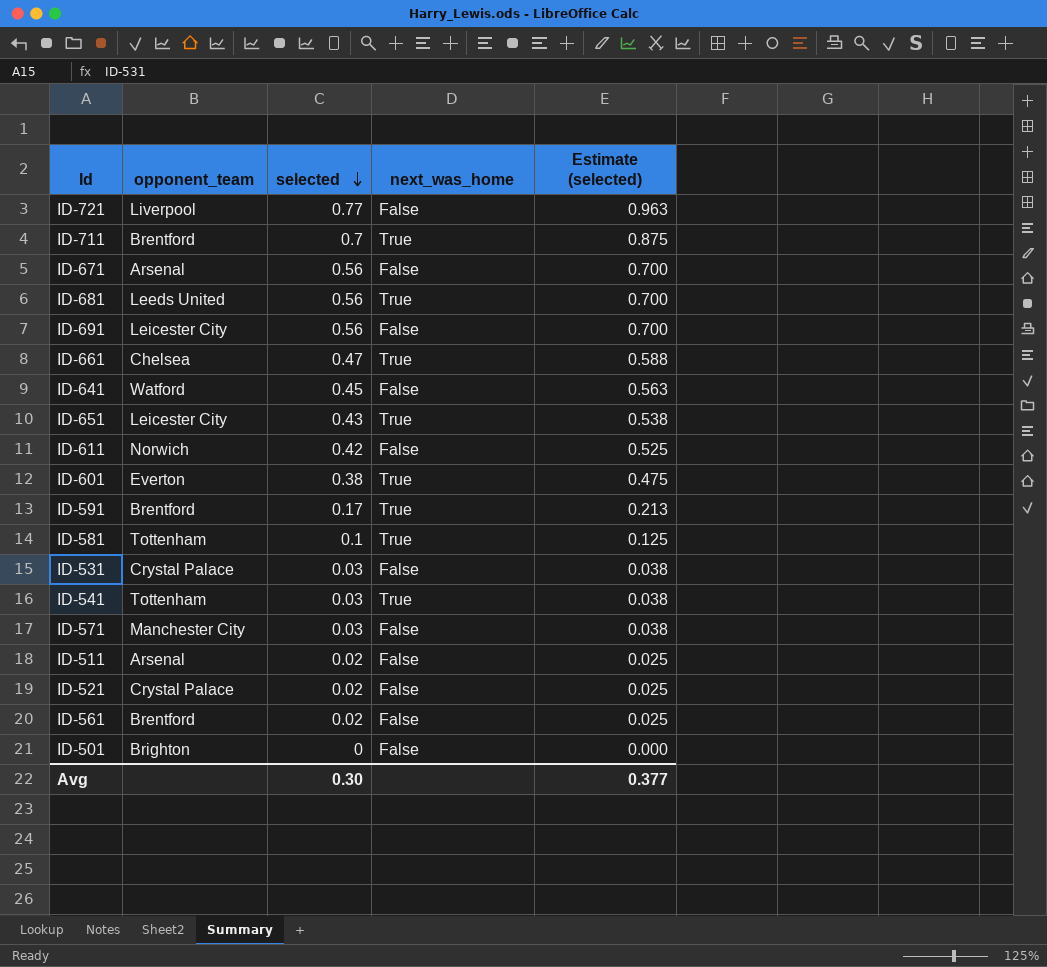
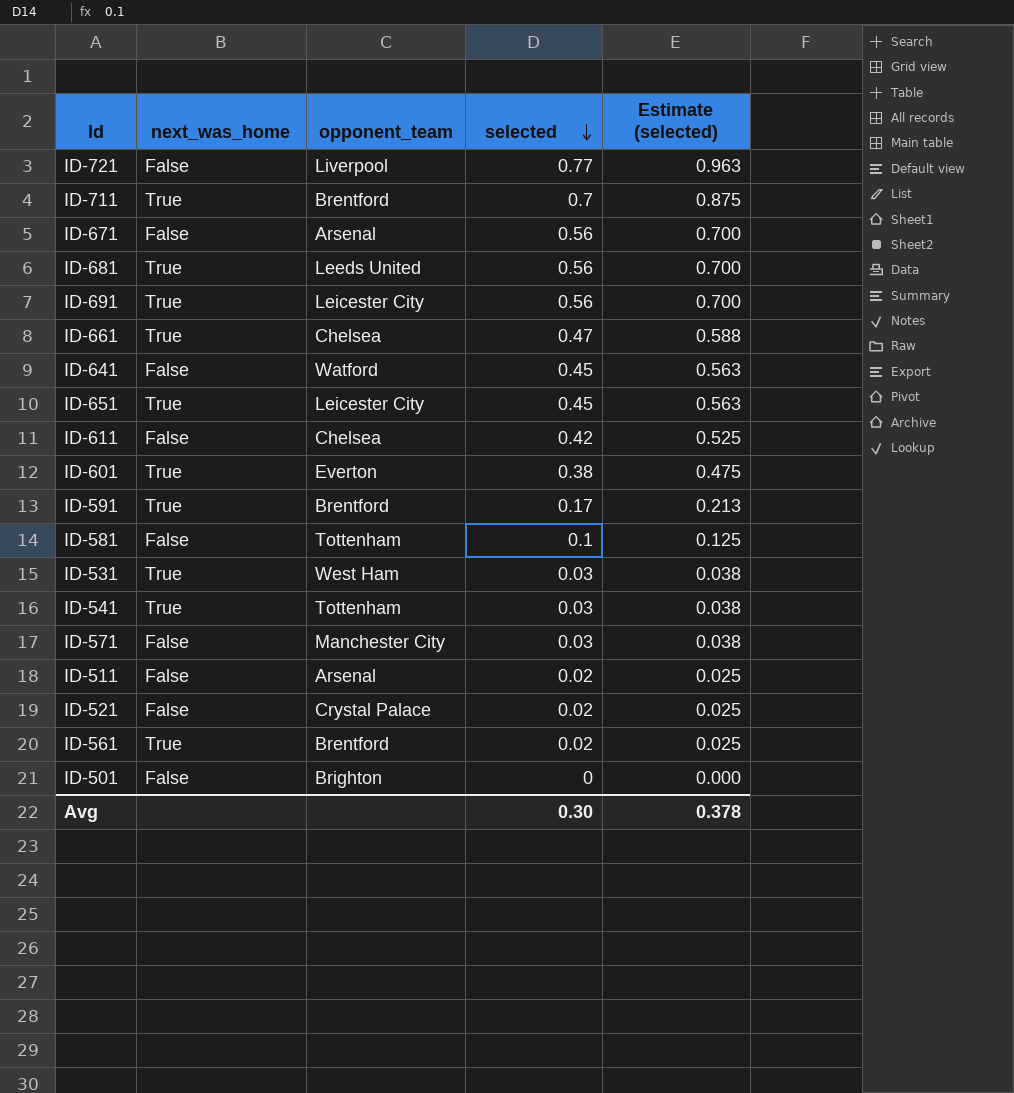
column next_was_home | position: 4 -> 2
ID-691 | next_was_home: False -> True
ID-651 | selected: 0.43 -> 0.45
ID-651 | Estimate (selected): 0.538 -> 0.563
ID-611 | opponent_team: Norwich -> Chelsea
ID-581 | next_was_home: True -> False
ID-531 | next_was_home: False -> True
ID-531 | opponent_team: Crystal Palace -> West Ham
ID-561 | next_was_home: False -> True
Avg | Estimate (selected): 0.377 -> 0.378

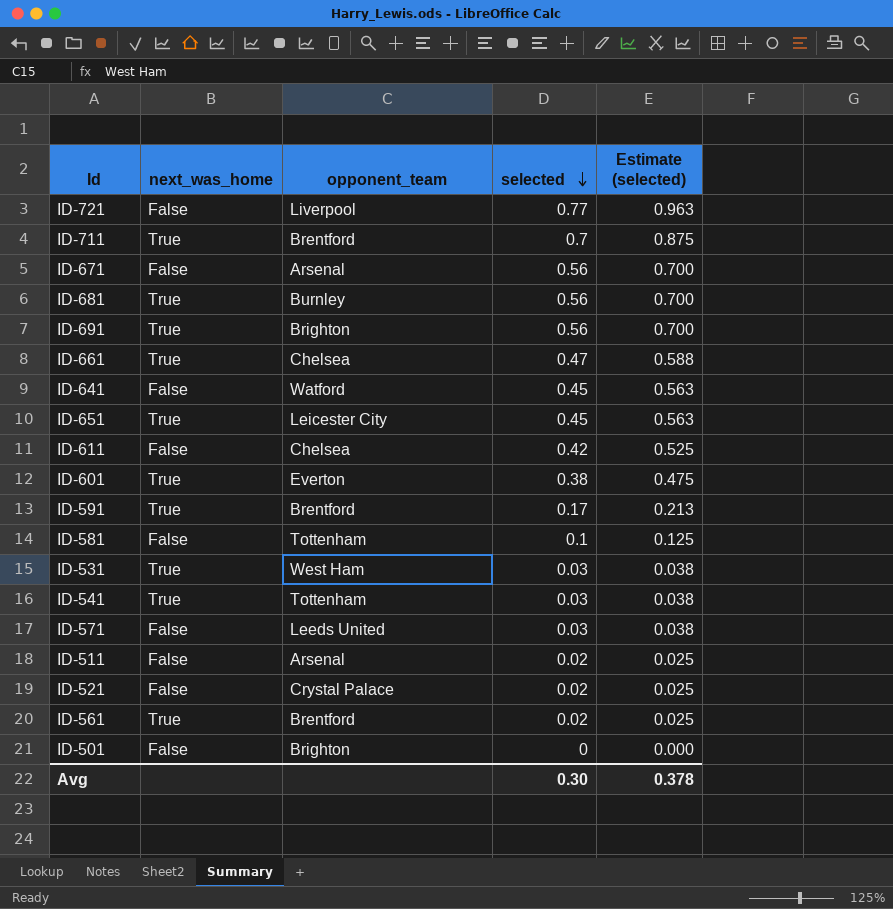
ID-681 | opponent_team: Leeds United -> Burnley
ID-691 | opponent_team: Leicester City -> Brighton
ID-571 | opponent_team: Manchester City -> Leeds United

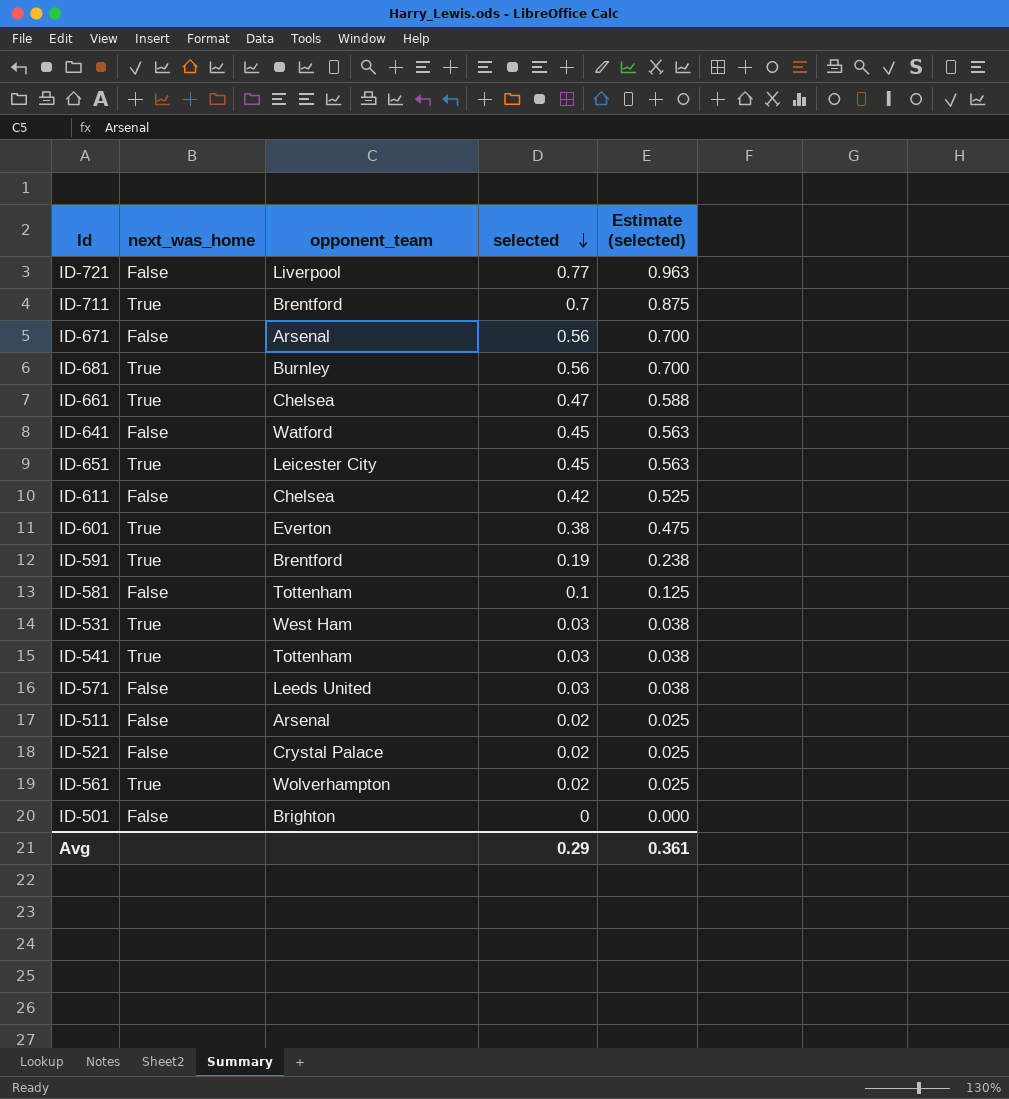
row ID-691: True | Brighton | 0.56 | 0.700 -> none
ID-591 | selected: 0.17 -> 0.19
ID-591 | Estimate (selected): 0.213 -> 0.238
ID-561 | opponent_team: Brentford -> Wolverhampton
Avg | selected: 0.30 -> 0.29
Avg | Estimate (selected): 0.378 -> 0.361

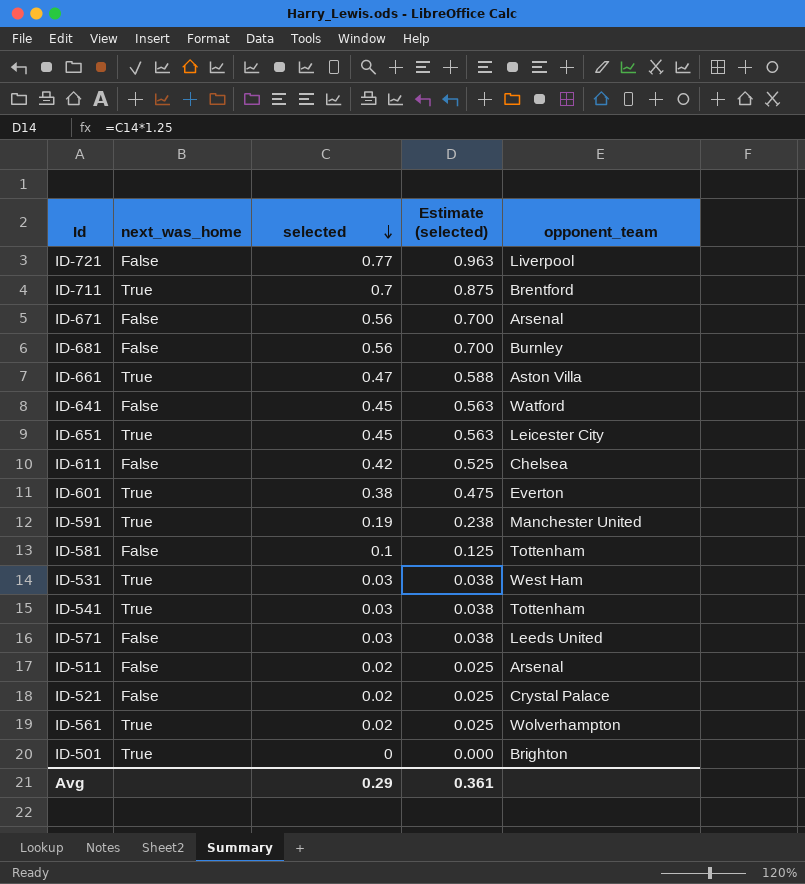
column opponent_team | position: 3 -> 5
ID-681 | next_was_home: True -> False
ID-661 | opponent_team: Chelsea -> Aston Villa
ID-591 | opponent_team: Brentford -> Manchester United
ID-501 | next_was_home: False -> True

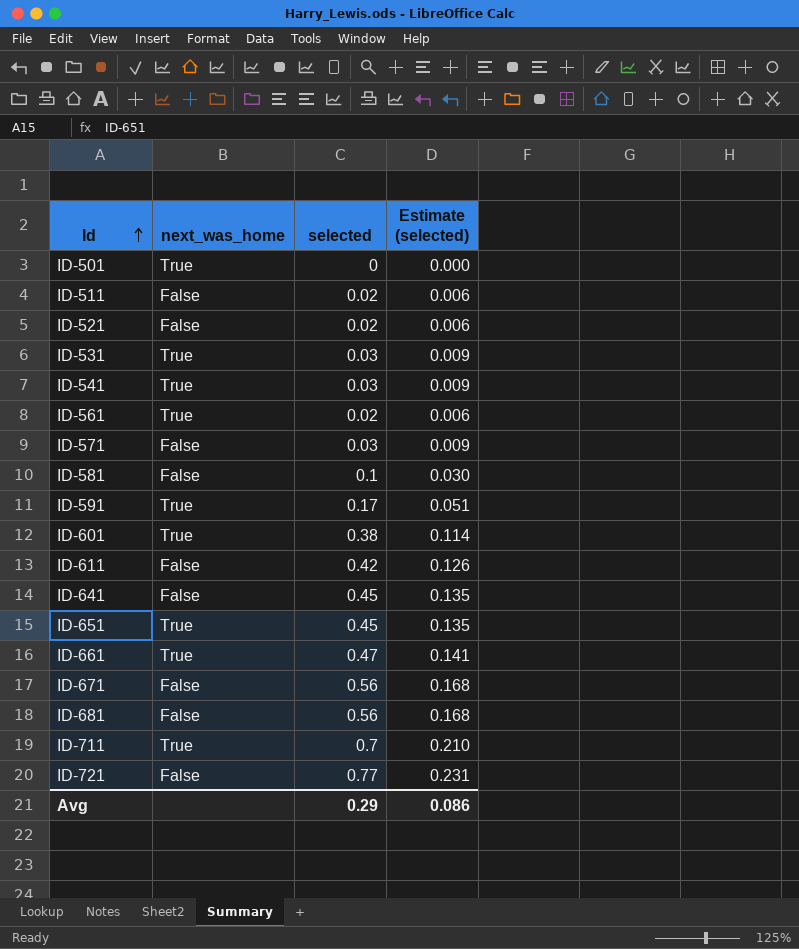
row order: selected descending -> Id ascending
column opponent_team | position: 5 -> none
column Estimate (selected) | formula: [selected] * 1.25 -> [selected] * 0.3
ID-591 | selected: 0.19 -> 0.17
Avg | Estimate (selected): 0.361 -> 0.086

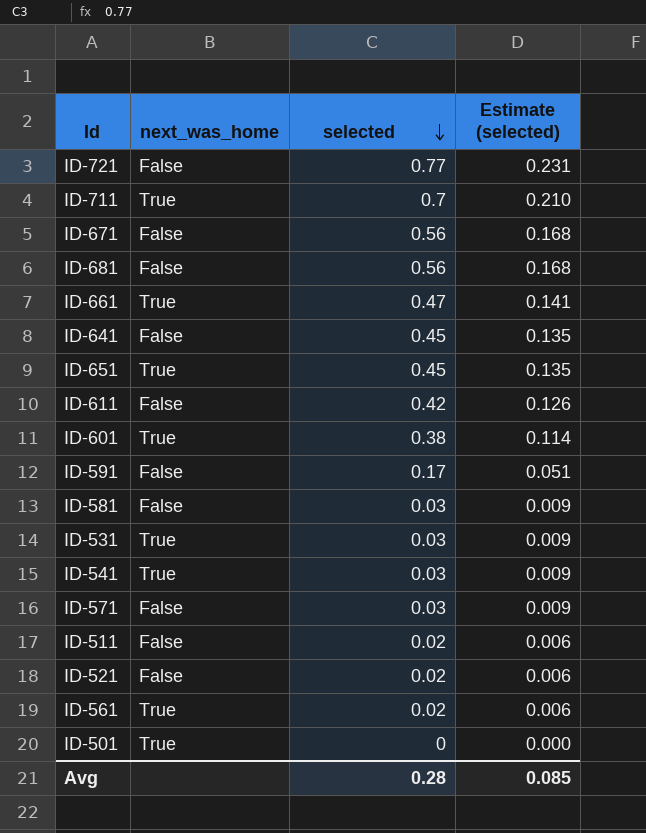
row order: Id ascending -> selected descending
ID-591 | next_was_home: True -> False
ID-581 | selected: 0.1 -> 0.03
ID-581 | Estimate (selected): 0.030 -> 0.009
Avg | selected: 0.29 -> 0.28
Avg | Estimate (selected): 0.086 -> 0.085

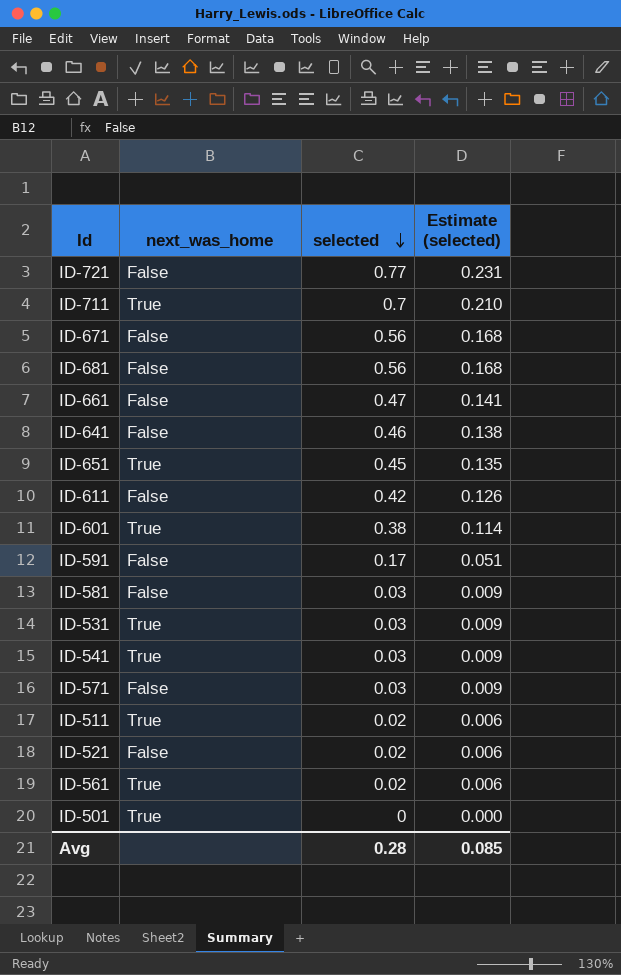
ID-661 | next_was_home: True -> False
ID-641 | selected: 0.45 -> 0.46
ID-641 | Estimate (selected): 0.135 -> 0.138
ID-511 | next_was_home: False -> True

